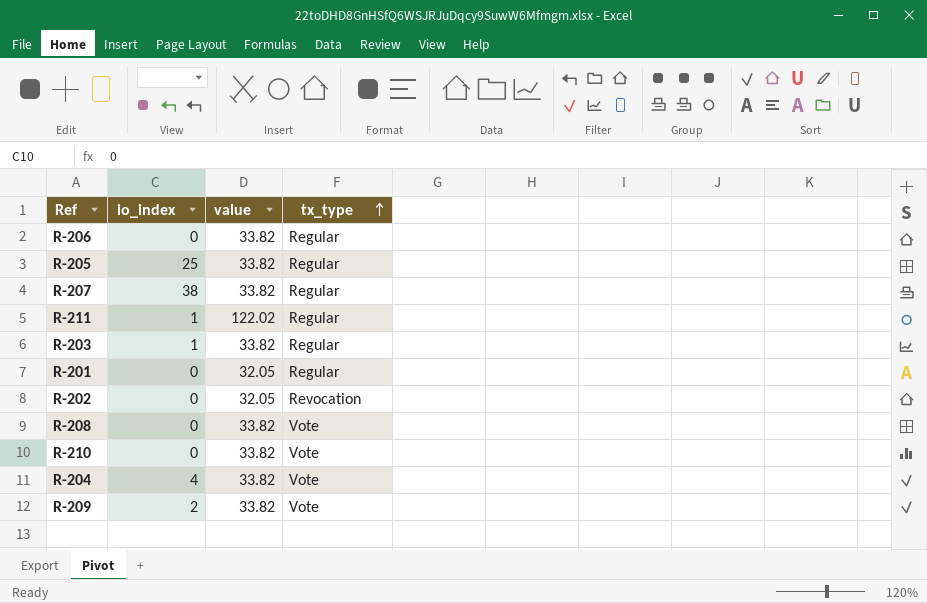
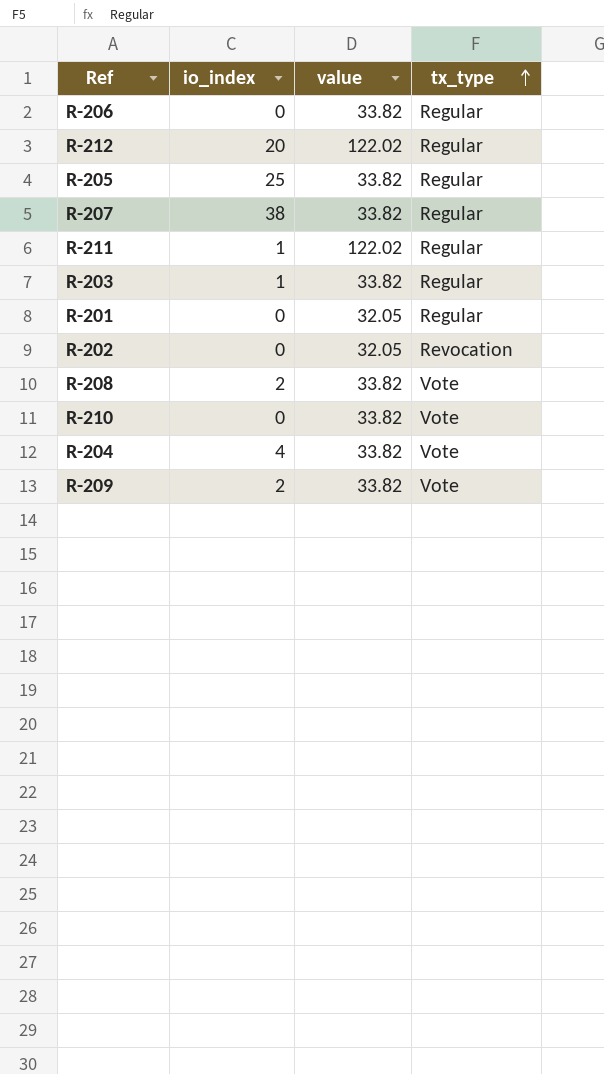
row R-212: none -> 20 | 122.02 | Regular
R-208 | io_index: 0 -> 2

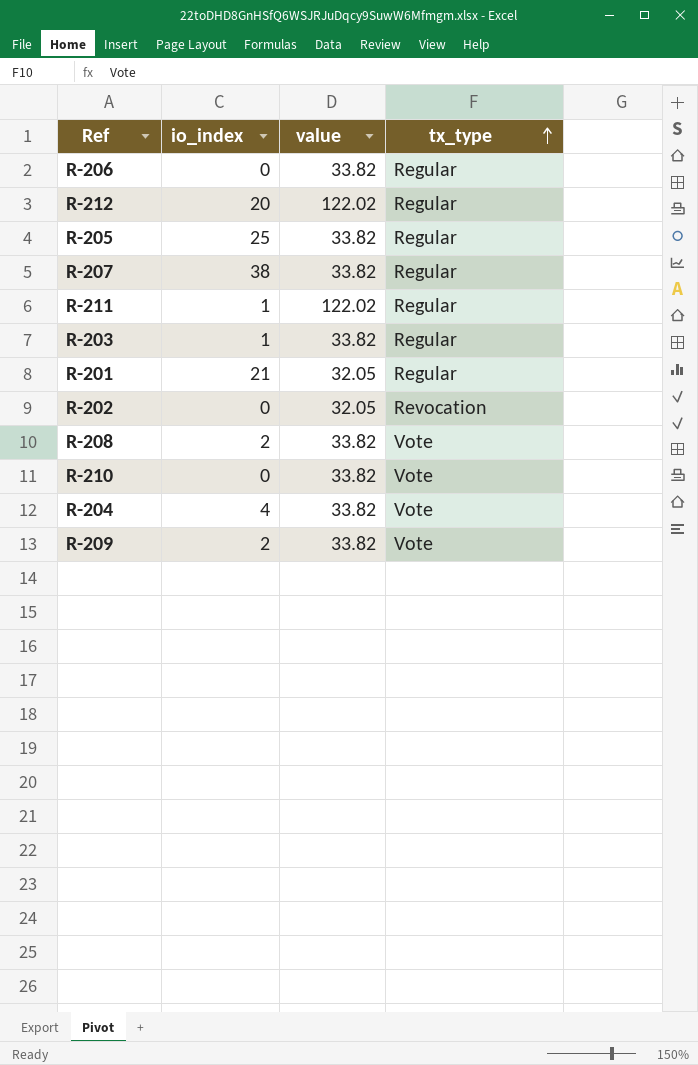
R-201 | io_index: 0 -> 21

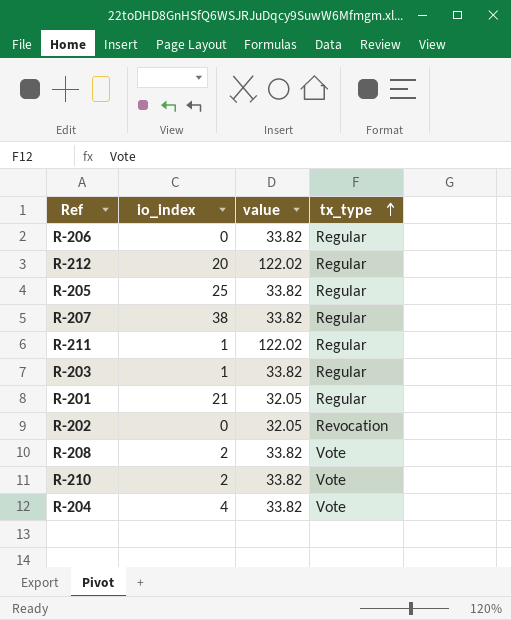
row R-209: 2 | 33.82 | Vote -> none
R-210 | io_index: 0 -> 2

